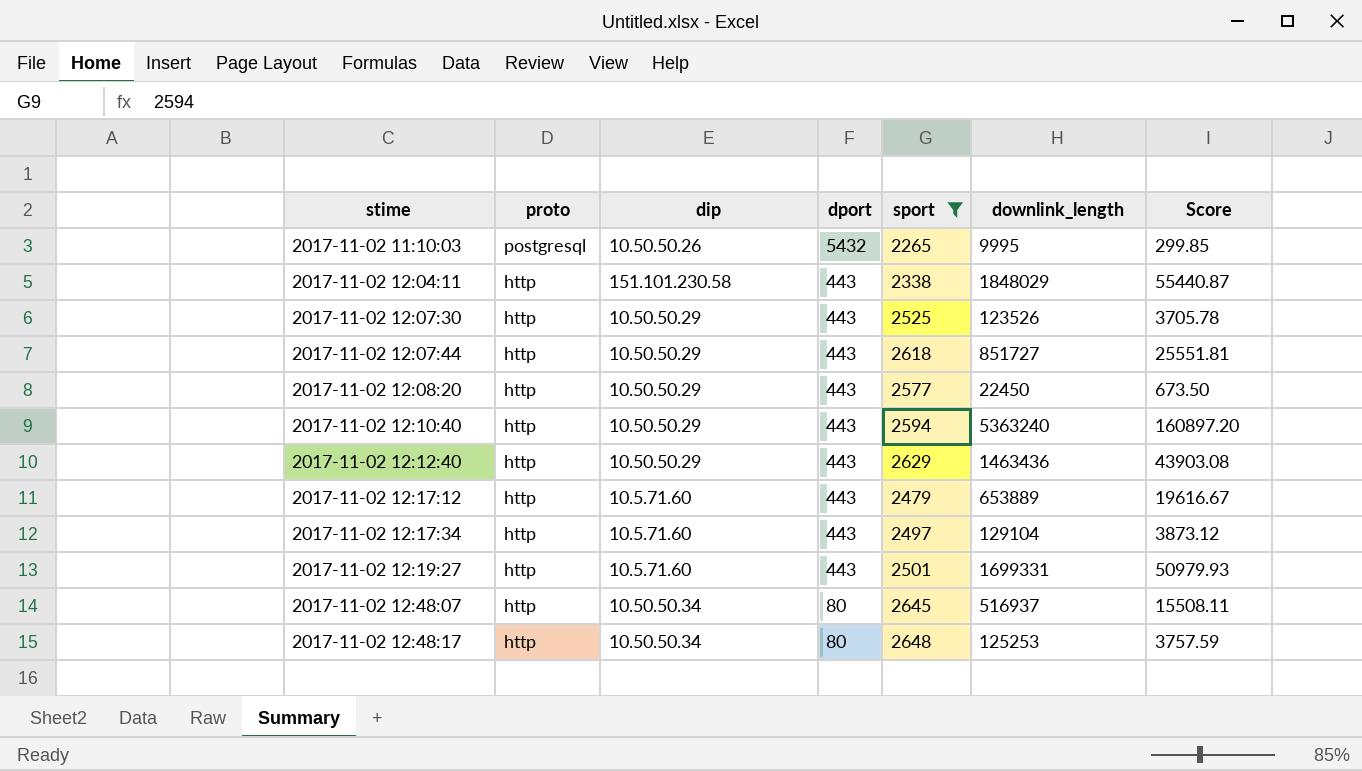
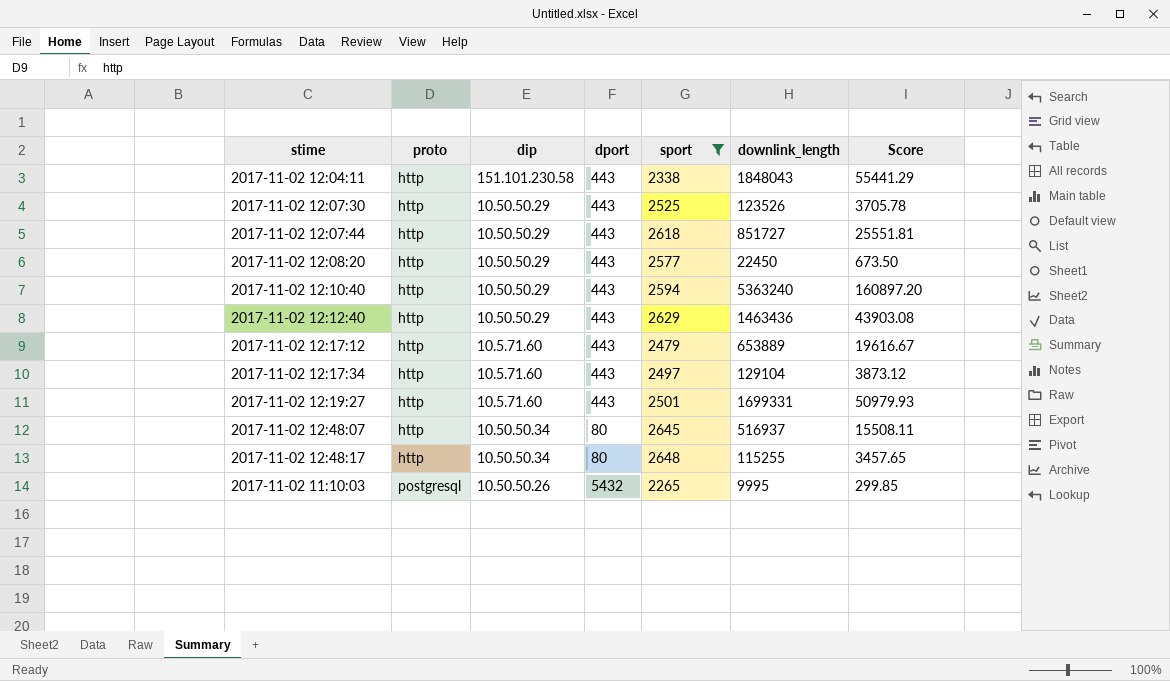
row order: stime ascending -> proto ascending
2017-11-02 12:04:11 | downlink_length: 1848029 -> 1848043
2017-11-02 12:04:11 | Score: 55440.87 -> 55441.29
2017-11-02 12:48:17 | downlink_length: 125253 -> 115255
2017-11-02 12:48:17 | Score: 3757.59 -> 3457.65

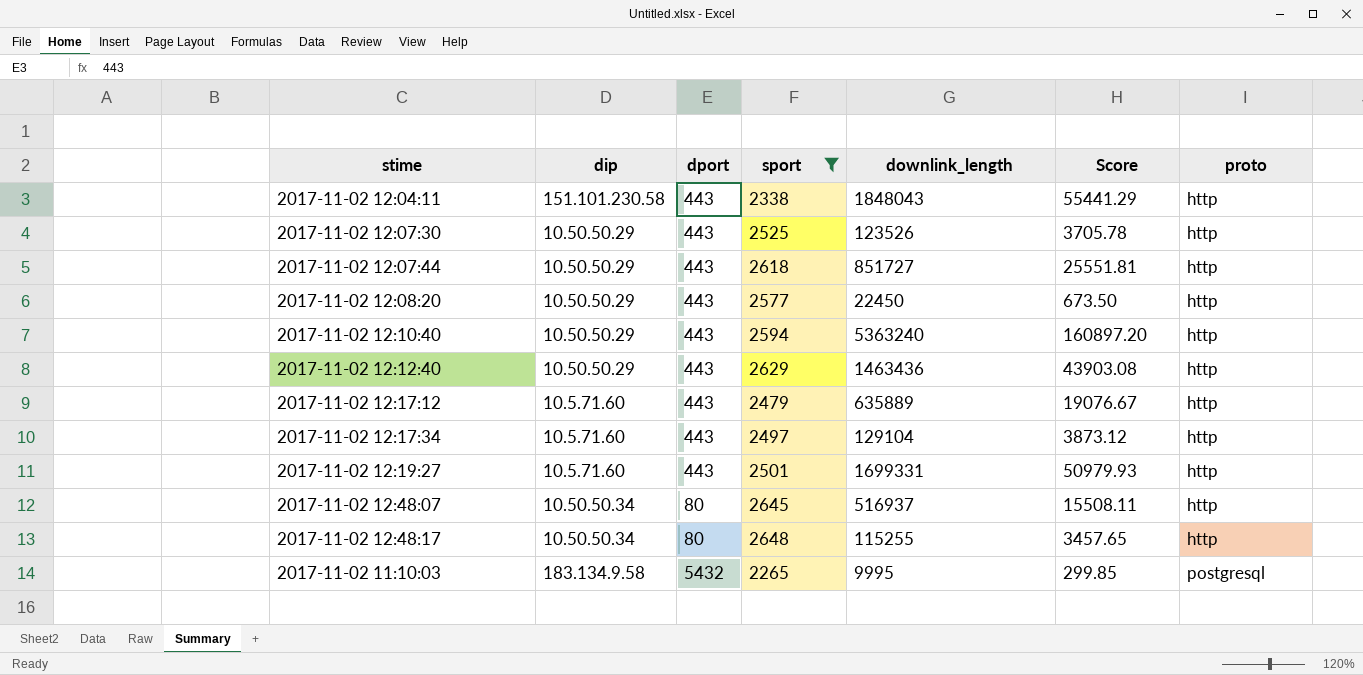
column proto | position: 2 -> 7
2017-11-02 12:17:12 | downlink_length: 653889 -> 635889
2017-11-02 12:17:12 | Score: 19616.67 -> 19076.67
2017-11-02 11:10:03 | dip: 10.50.50.26 -> 183.134.9.58

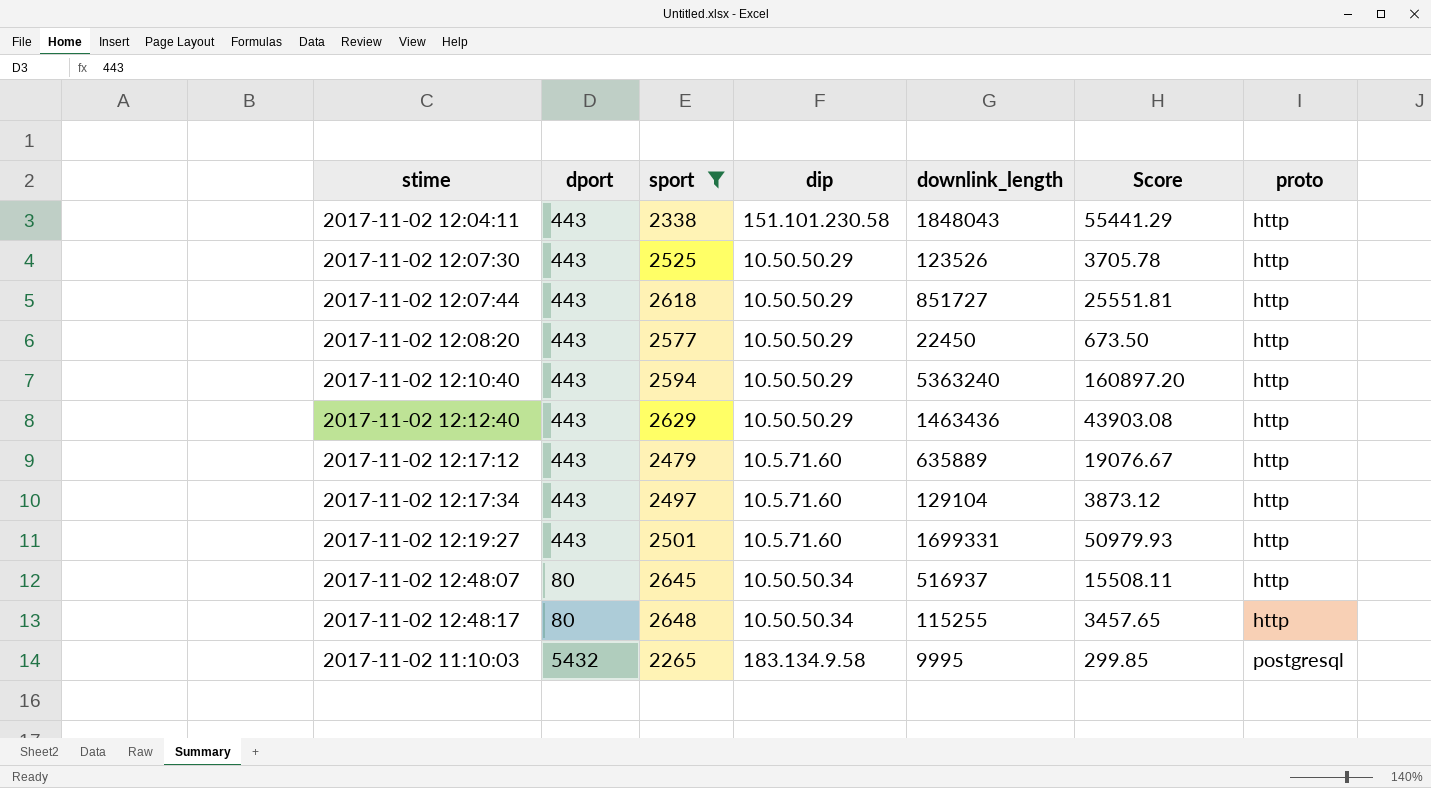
column dip | position: 2 -> 4

